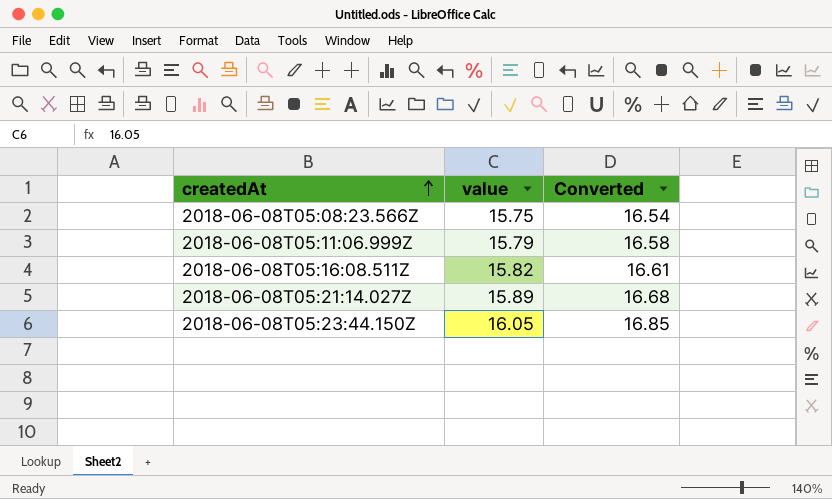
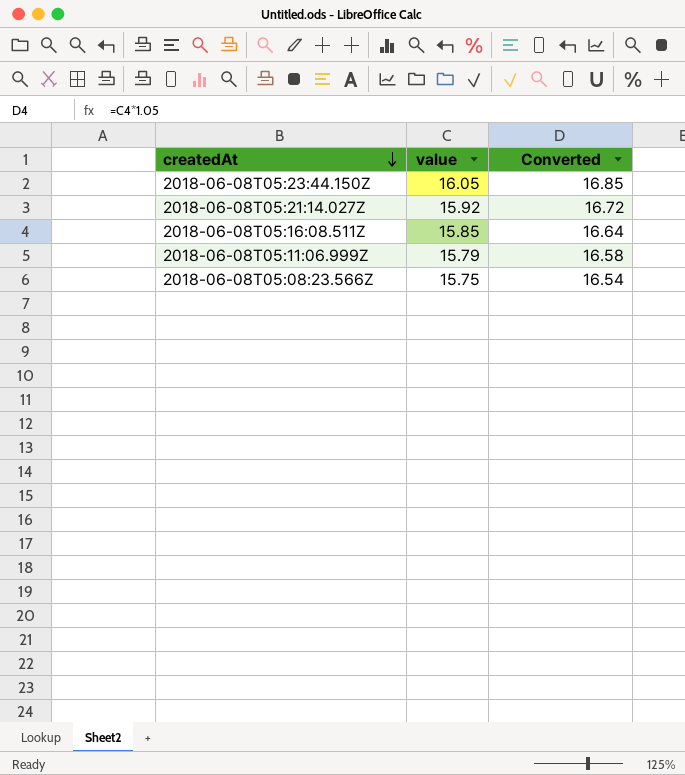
row order: createdAt ascending -> createdAt descending
2018-06-08T05:21:14.027Z | value: 15.89 -> 15.92
2018-06-08T05:21:14.027Z | Converted: 16.68 -> 16.72
2018-06-08T05:16:08.511Z | value: 15.82 -> 15.85
2018-06-08T05:16:08.511Z | Converted: 16.61 -> 16.64

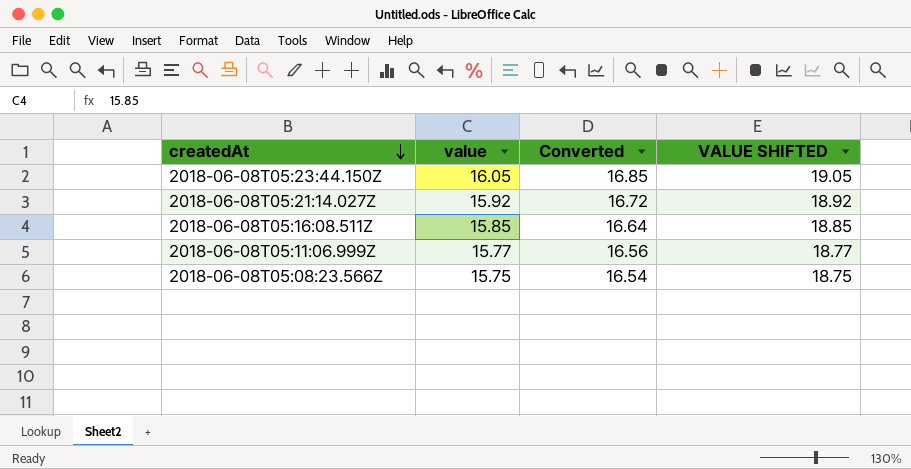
column VALUE SHIFTED | formula: none -> [value] + 3
2018-06-08T05:11:06.999Z | value: 15.79 -> 15.77
2018-06-08T05:11:06.999Z | Converted: 16.58 -> 16.56

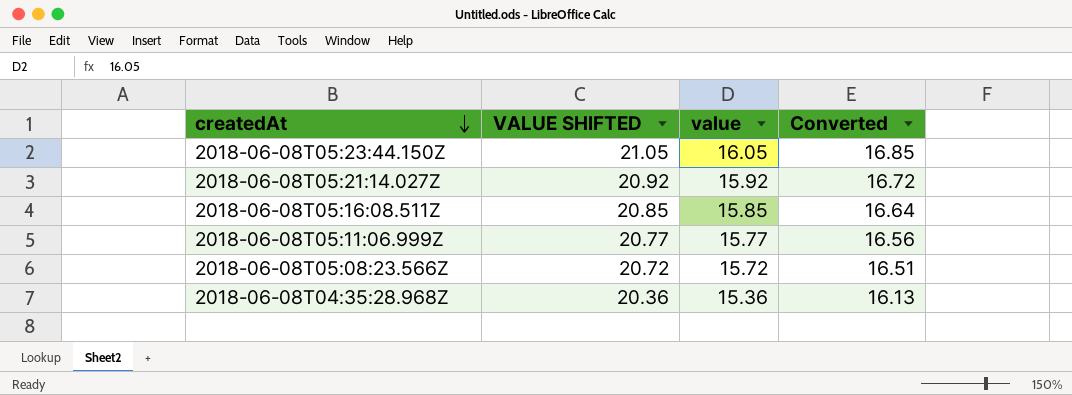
column VALUE SHIFTED | formula: [value] + 3 -> [value] + 5
column VALUE SHIFTED | position: 4 -> 2
2018-06-08T05:08:23.566Z | value: 15.75 -> 15.72
2018-06-08T05:08:23.566Z | Converted: 16.54 -> 16.51
row 2018-06-08T04:35:28.968Z: none -> 20.36 | 15.36 | 16.13

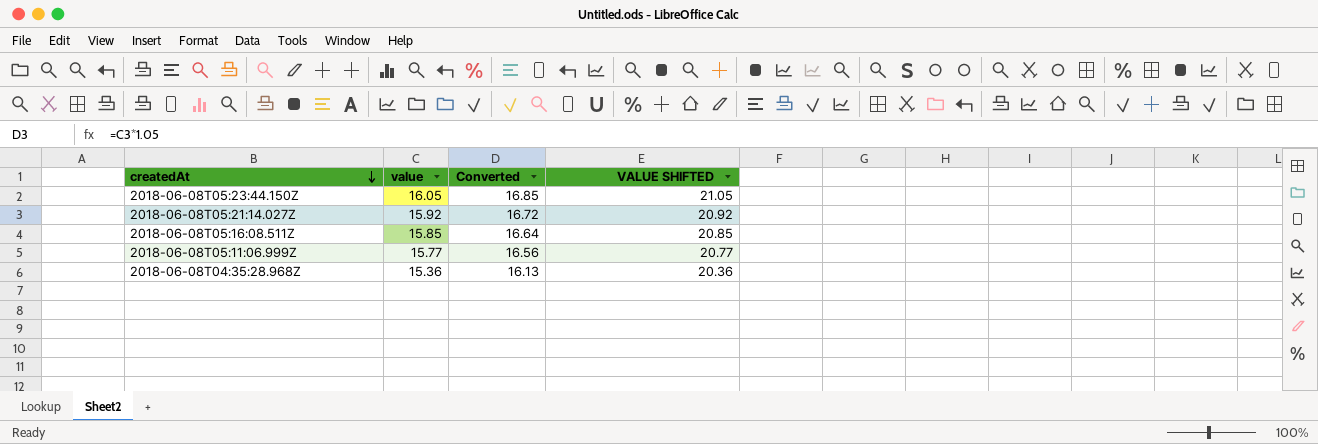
column VALUE SHIFTED | position: 2 -> 4
row 2018-06-08T05:08:23.566Z: 20.72 | 15.72 | 16.51 -> none

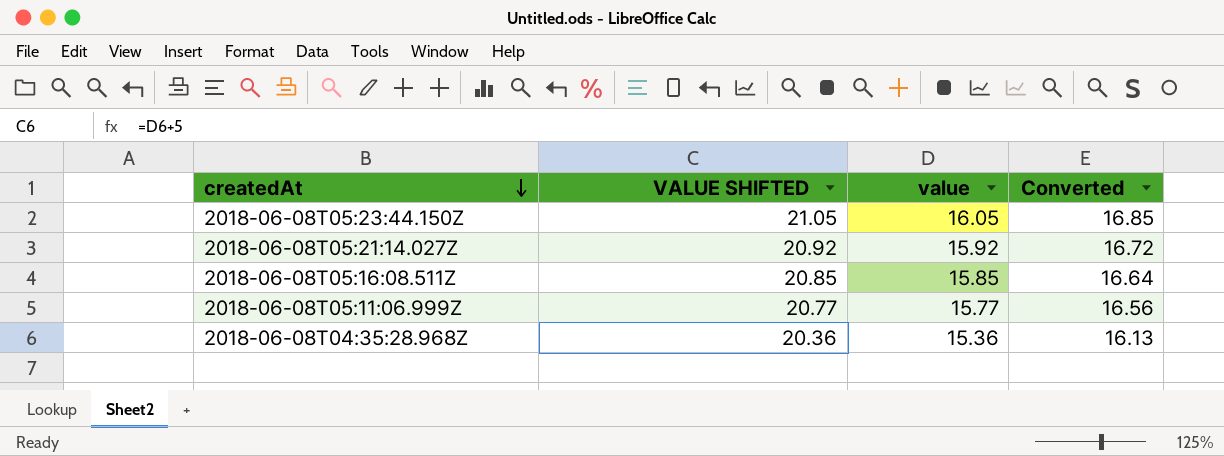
column VALUE SHIFTED | position: 4 -> 2

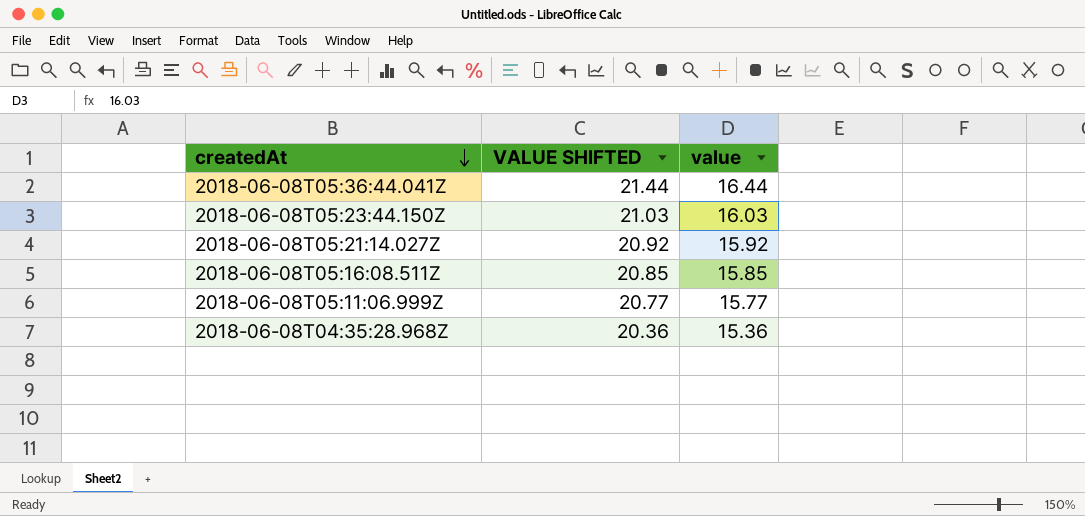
column Converted | formula: [value] * 1.05 -> none
row 2018-06-08T05:36:44.041Z: none -> 21.44 | 16.44
2018-06-08T05:23:44.150Z | VALUE SHIFTED: 21.05 -> 21.03
2018-06-08T05:23:44.150Z | value: 16.05 -> 16.03

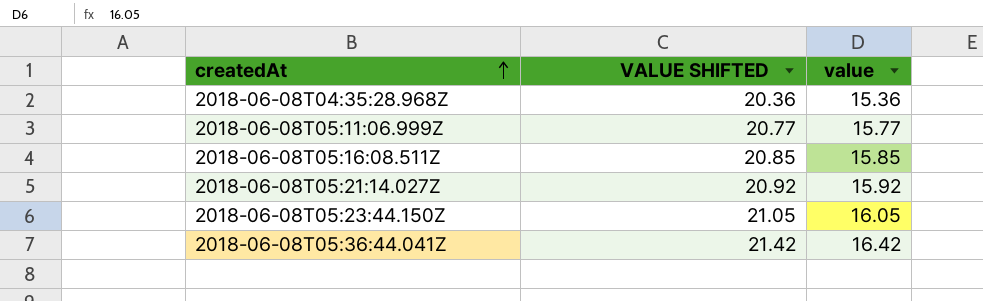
row order: createdAt descending -> createdAt ascending
2018-06-08T05:23:44.150Z | VALUE SHIFTED: 21.03 -> 21.05
2018-06-08T05:23:44.150Z | value: 16.03 -> 16.05
2018-06-08T05:36:44.041Z | VALUE SHIFTED: 21.44 -> 21.42
2018-06-08T05:36:44.041Z | value: 16.44 -> 16.42

